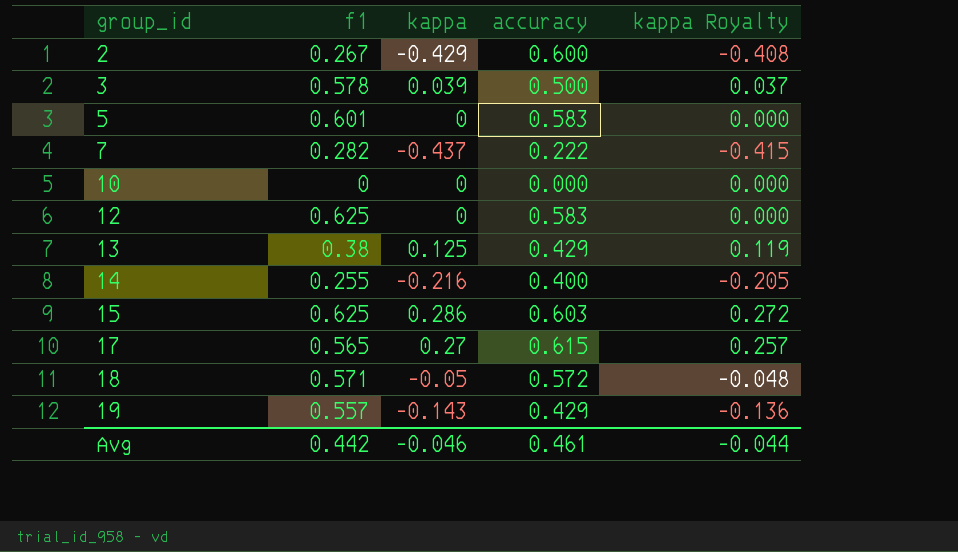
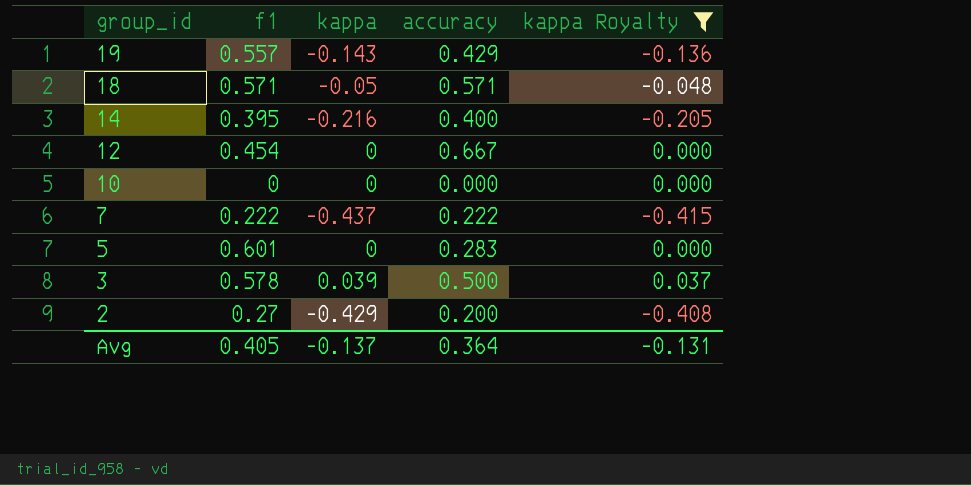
filter: none -> kappa Royalty <= 0.037
row order: group_id ascending -> group_id descending
18 | accuracy: 0.572 -> 0.571
14 | f1: 0.255 -> 0.395
12 | f1: 0.625 -> 0.454
12 | accuracy: 0.583 -> 0.667
7 | f1: 0.282 -> 0.222
5 | accuracy: 0.583 -> 0.283
2 | f1: 0.267 -> 0.27
2 | accuracy: 0.600 -> 0.200
Avg | f1: 0.442 -> 0.405
Avg | kappa: -0.046 -> -0.137
Avg | accuracy: 0.461 -> 0.364
Avg | kappa Royalty: -0.044 -> -0.131

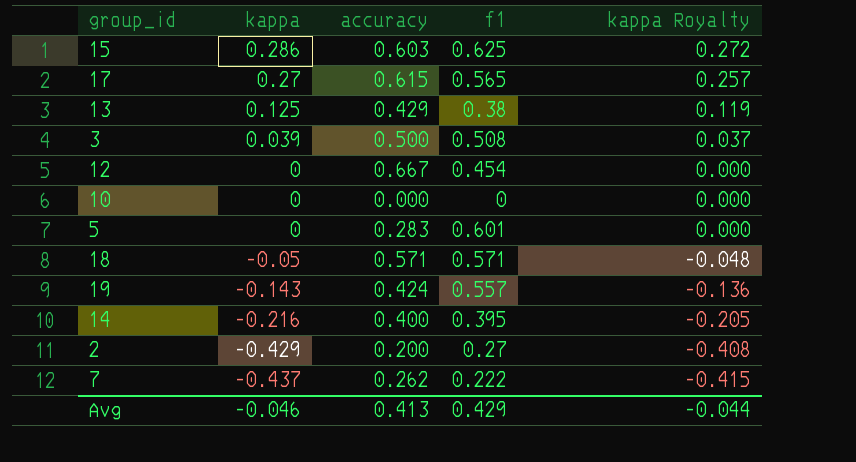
filter: kappa Royalty <= 0.037 -> none
row order: group_id descending -> kappa descending
column f1 | position: 2 -> 4
3 | f1: 0.578 -> 0.508
19 | accuracy: 0.429 -> 0.424
7 | accuracy: 0.222 -> 0.262
Avg | kappa: -0.137 -> -0.046
Avg | accuracy: 0.364 -> 0.413
Avg | f1: 0.405 -> 0.429
Avg | kappa Royalty: -0.131 -> -0.044

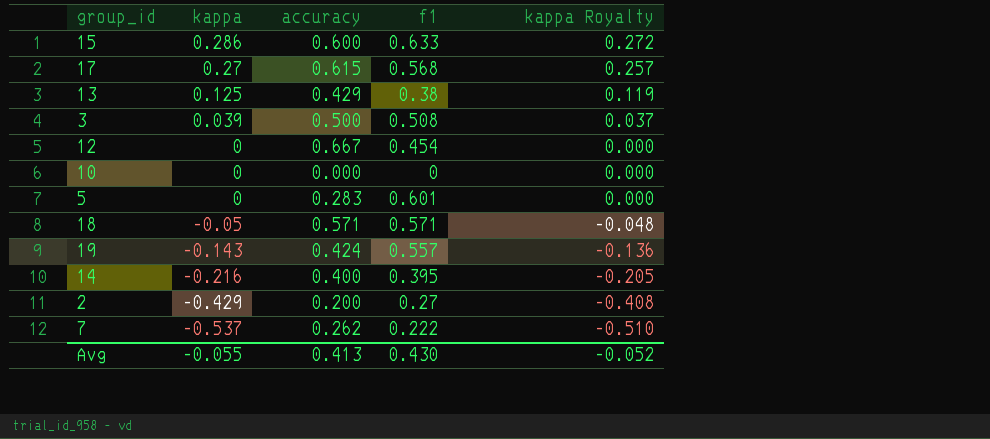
15 | accuracy: 0.603 -> 0.600
15 | f1: 0.625 -> 0.633
17 | f1: 0.565 -> 0.568
7 | kappa: -0.437 -> -0.537
7 | kappa Royalty: -0.415 -> -0.510
Avg | kappa: -0.046 -> -0.055
Avg | f1: 0.429 -> 0.430
Avg | kappa Royalty: -0.044 -> -0.052

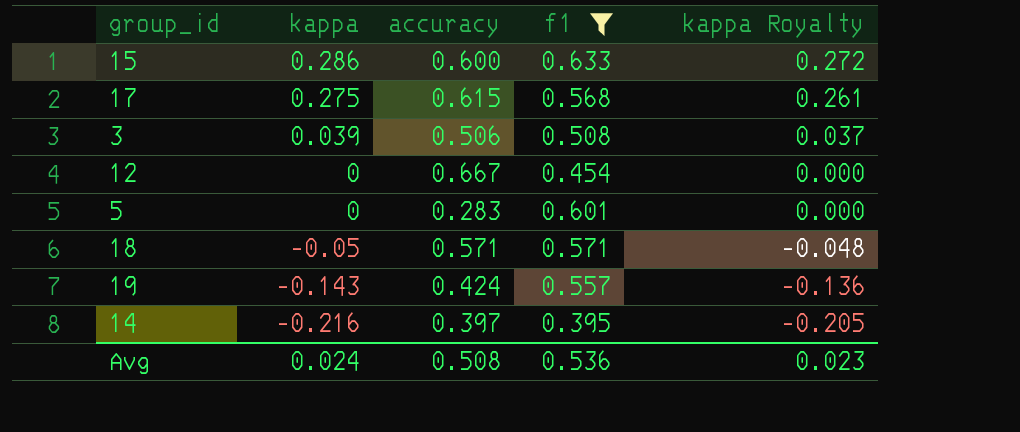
filter: none -> f1 >= 0.395
17 | kappa: 0.27 -> 0.275
17 | kappa Royalty: 0.257 -> 0.261
3 | accuracy: 0.500 -> 0.506
14 | accuracy: 0.400 -> 0.397
Avg | kappa: -0.055 -> 0.024
Avg | accuracy: 0.413 -> 0.508
Avg | f1: 0.430 -> 0.536
Avg | kappa Royalty: -0.052 -> 0.023

